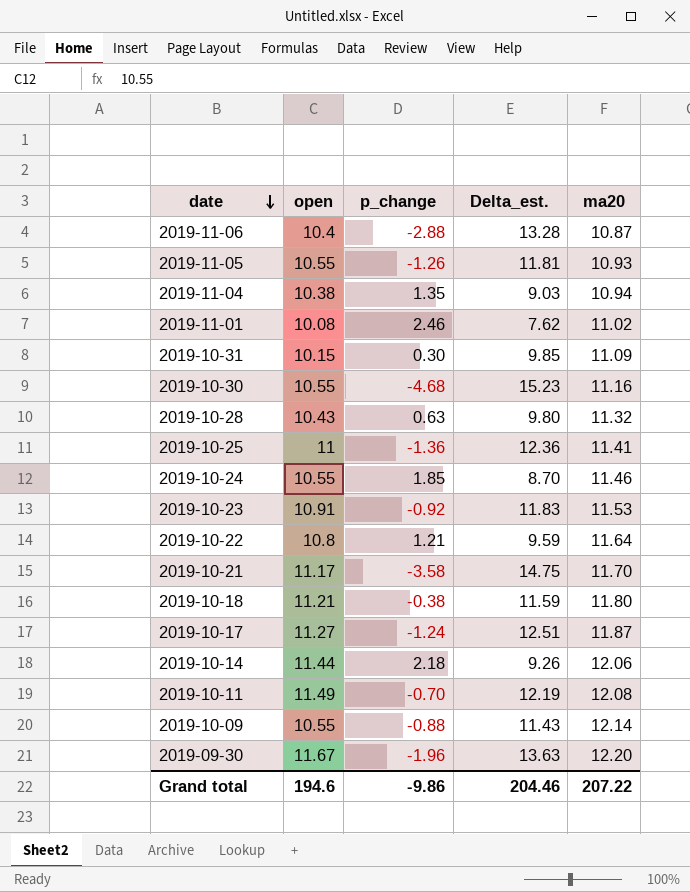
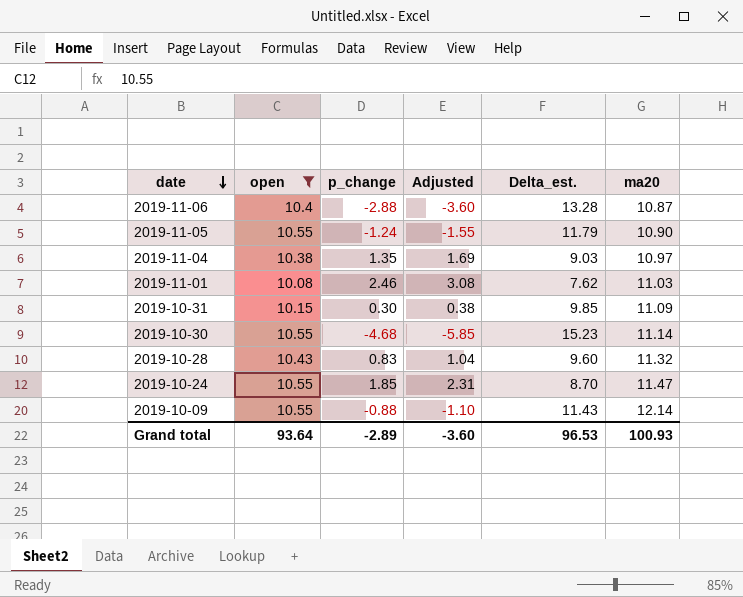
filter: none -> open <= 10.55
column Adjusted | formula: none -> [p_change] * 1.25
2019-11-05 | p_change: -1.26 -> -1.24
2019-11-05 | Delta_est.: 11.81 -> 11.79
2019-11-05 | ma20: 10.93 -> 10.90
2019-11-04 | ma20: 10.94 -> 10.97
2019-11-01 | ma20: 11.02 -> 11.03
2019-10-30 | ma20: 11.16 -> 11.14
2019-10-28 | p_change: 0.63 -> 0.83
2019-10-28 | Delta_est.: 9.80 -> 9.60
2019-10-24 | ma20: 11.46 -> 11.47
Grand total | open: 194.6 -> 93.64
Grand total | p_change: -9.86 -> -2.89
Grand total | Delta_est.: 204.46 -> 96.53
Grand total | ma20: 207.22 -> 100.93

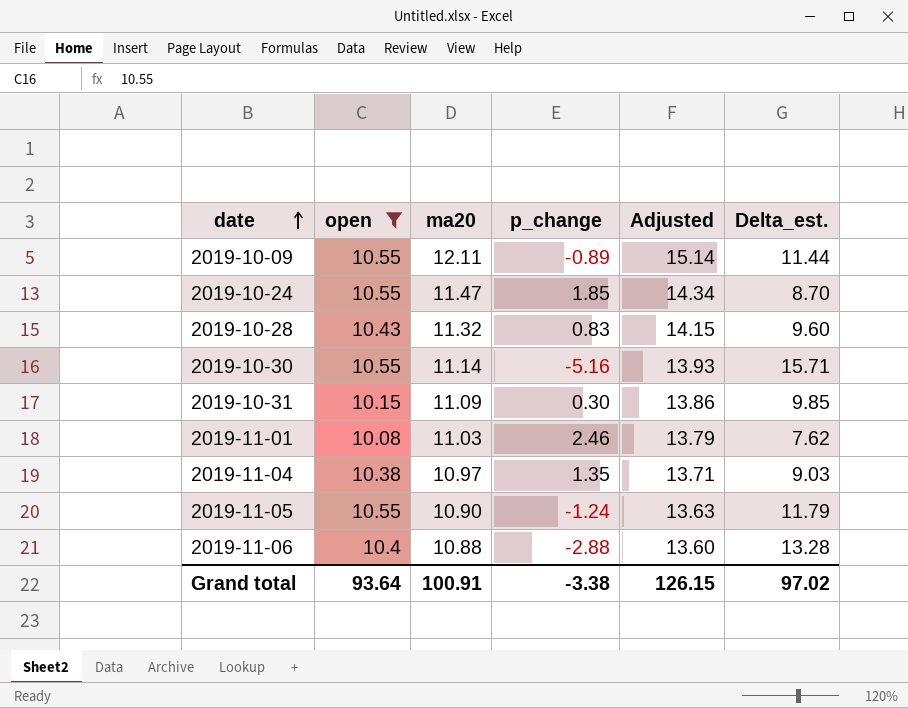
row order: date descending -> date ascending
column ma20 | position: 6 -> 3
column Adjusted | formula: [p_change] * 1.25 -> [ma20] * 1.25
2019-10-09 | ma20: 12.14 -> 12.11
2019-10-09 | p_change: -0.88 -> -0.89
2019-10-09 | Delta_est.: 11.43 -> 11.44
2019-10-30 | p_change: -4.68 -> -5.16
2019-10-30 | Delta_est.: 15.23 -> 15.71
2019-11-06 | ma20: 10.87 -> 10.88
Grand total | ma20: 100.93 -> 100.91
Grand total | p_change: -2.89 -> -3.38
Grand total | Adjusted: -3.60 -> 126.15
Grand total | Delta_est.: 96.53 -> 97.02

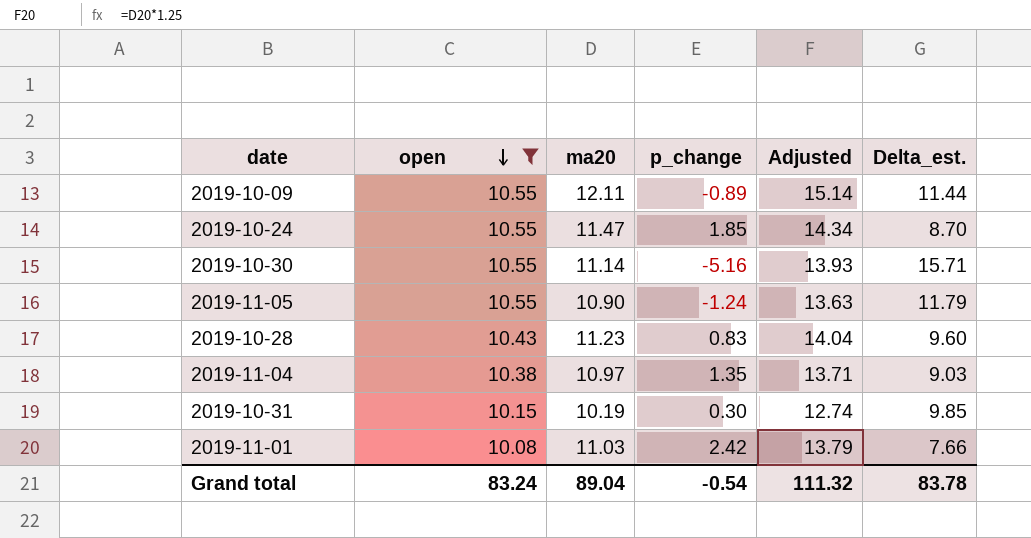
row order: date ascending -> open descending
row 2019-11-06: 10.4 | 10.88 | -2.88 | 13.60 | 13.28 -> none
2019-10-28 | ma20: 11.32 -> 11.23
2019-10-28 | Adjusted: 14.15 -> 14.04
2019-10-31 | ma20: 11.09 -> 10.19
2019-10-31 | Adjusted: 13.86 -> 12.74
2019-11-01 | p_change: 2.46 -> 2.42
2019-11-01 | Delta_est.: 7.62 -> 7.66
Grand total | open: 93.64 -> 83.24
Grand total | ma20: 100.91 -> 89.04
Grand total | p_change: -3.38 -> -0.54
Grand total | Adjusted: 126.15 -> 111.32
Grand total | Delta_est.: 97.02 -> 83.78

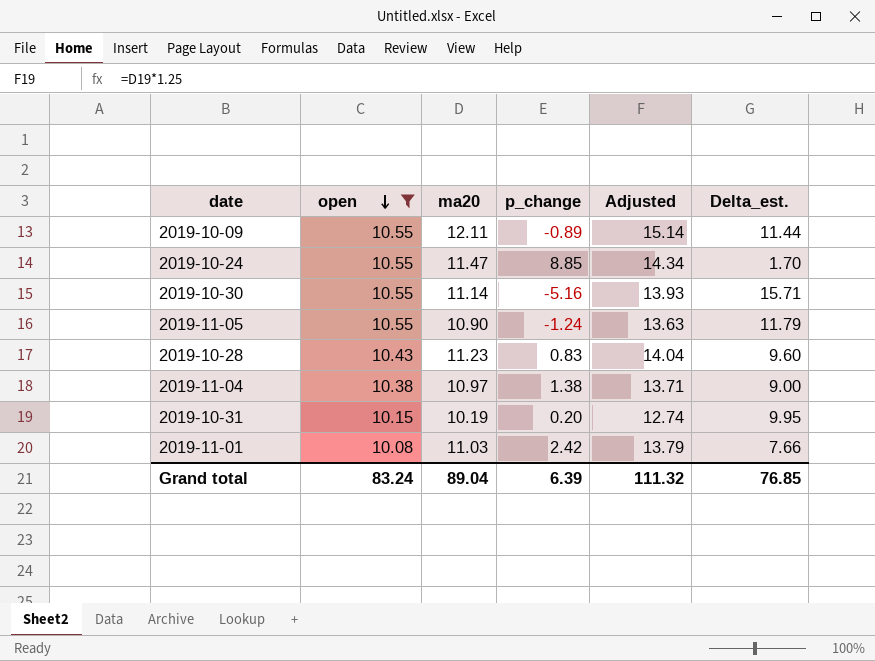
2019-10-24 | p_change: 1.85 -> 8.85
2019-10-24 | Delta_est.: 8.70 -> 1.70
2019-11-04 | p_change: 1.35 -> 1.38
2019-11-04 | Delta_est.: 9.03 -> 9.00
2019-10-31 | p_change: 0.30 -> 0.20
2019-10-31 | Delta_est.: 9.85 -> 9.95
Grand total | p_change: -0.54 -> 6.39
Grand total | Delta_est.: 83.78 -> 76.85

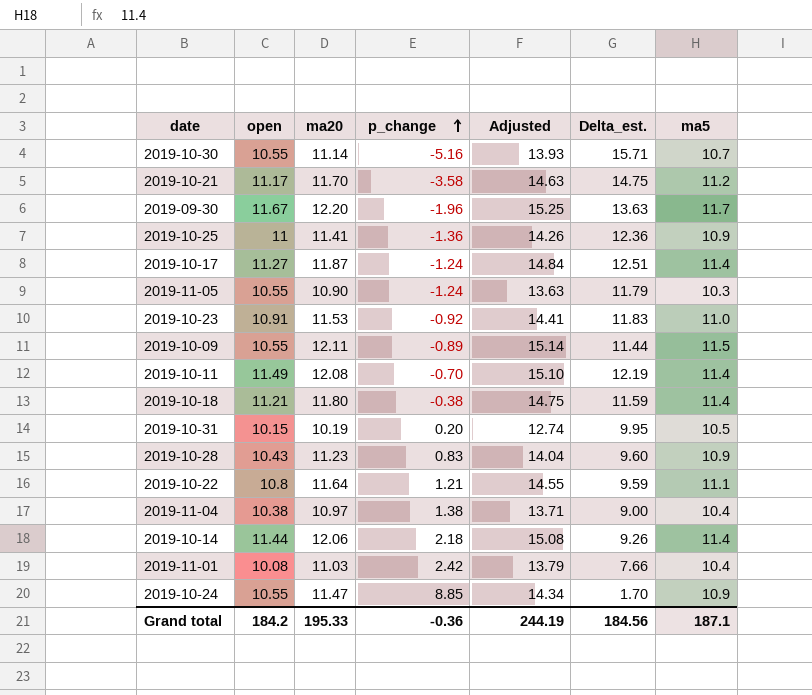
filter: open <= 10.55 -> none
row order: open descending -> p_change ascending
column ma5 | position: none -> 7
Grand total | open: 83.24 -> 184.2
Grand total | ma20: 89.04 -> 195.33
Grand total | p_change: 6.39 -> -0.36
Grand total | Adjusted: 111.32 -> 244.19
Grand total | Delta_est.: 76.85 -> 184.56

